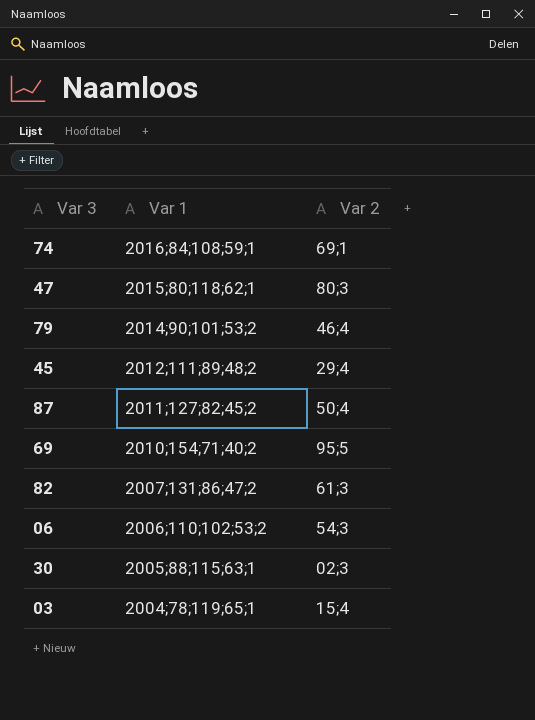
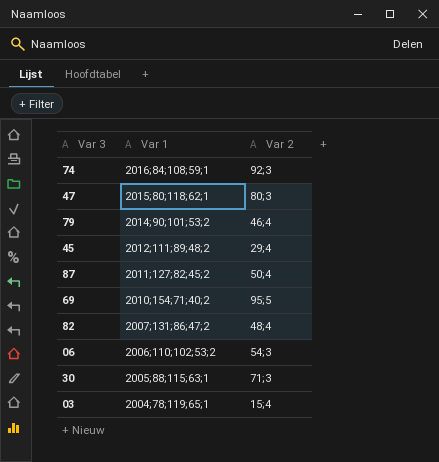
74 | Var 2: 69;1 -> 92;3
82 | Var 2: 61;3 -> 48;4
30 | Var 2: 02;3 -> 71;3

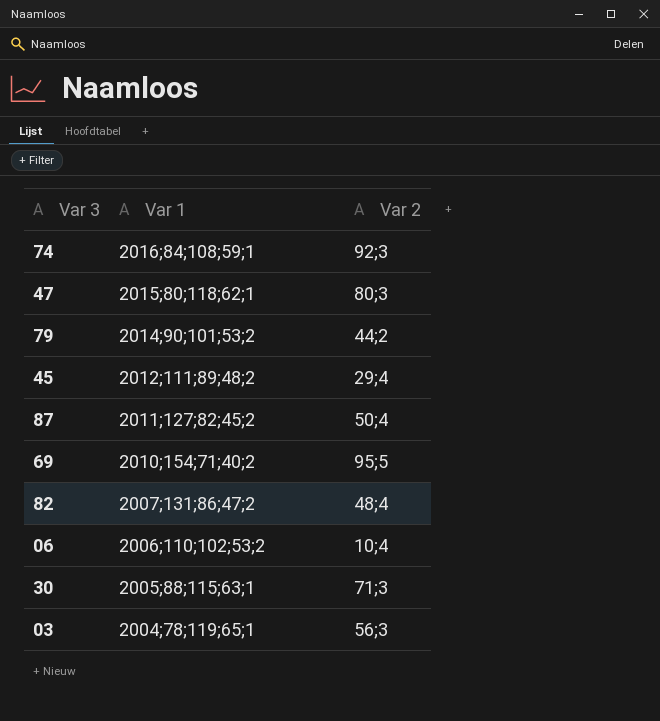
79 | Var 2: 46;4 -> 44;2
06 | Var 2: 54;3 -> 10;4
03 | Var 2: 15;4 -> 56;3

